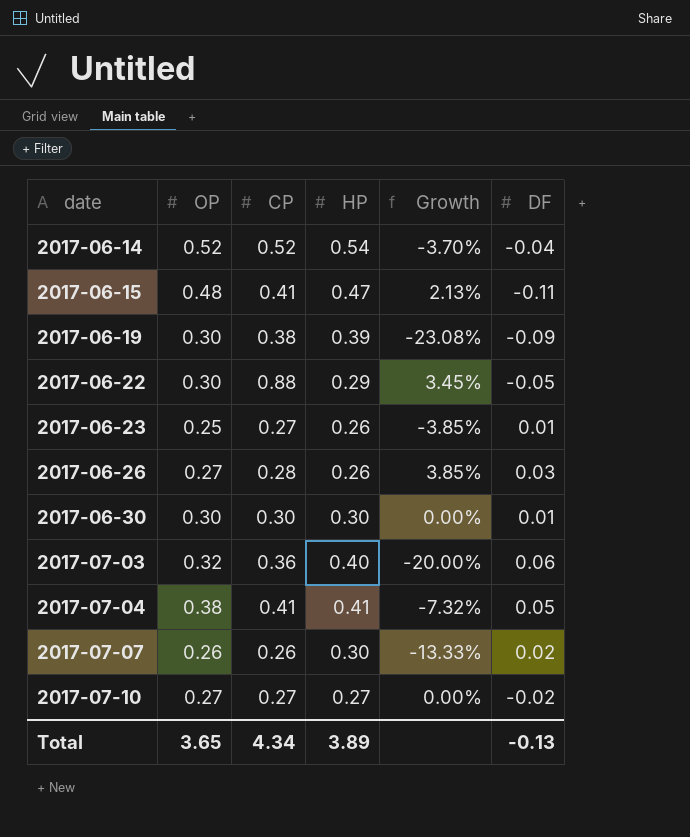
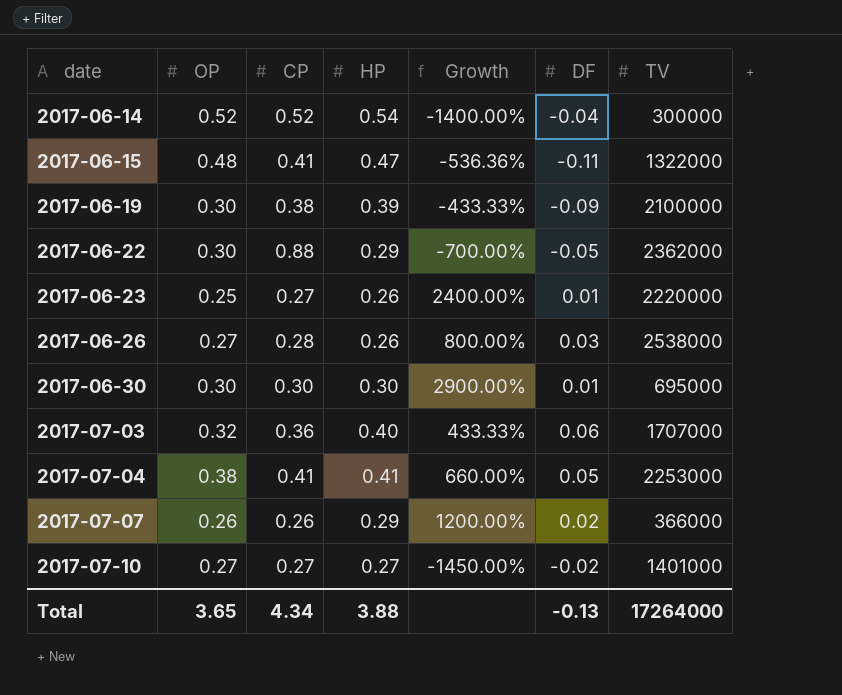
column Growth | formula: ([OP] - [HP]) / [HP] -> ([OP] - [DF]) / [DF]
column TV | position: none -> 7
2017-07-07 | HP: 0.30 -> 0.29
Total | HP: 3.89 -> 3.88

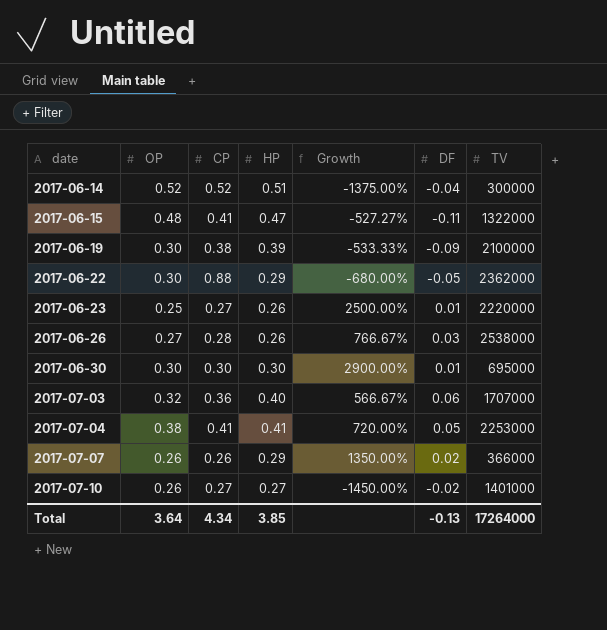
column Growth | formula: ([OP] - [DF]) / [DF] -> ([HP] - [DF]) / [DF]
2017-06-14 | HP: 0.54 -> 0.51
2017-07-10 | OP: 0.27 -> 0.26
Total | OP: 3.65 -> 3.64
Total | HP: 3.88 -> 3.85

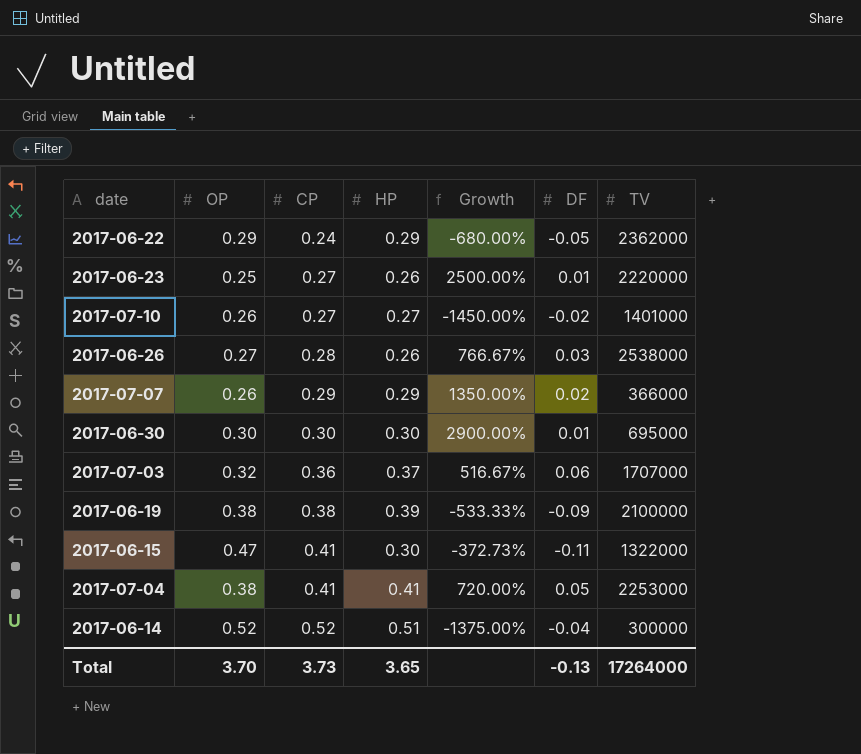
row order: date ascending -> CP ascending
2017-06-22 | OP: 0.30 -> 0.29
2017-06-22 | CP: 0.88 -> 0.24
2017-07-07 | CP: 0.26 -> 0.29
2017-07-03 | HP: 0.40 -> 0.37
2017-07-03 | Growth: 566.67% -> 516.67%
2017-06-19 | OP: 0.30 -> 0.38
2017-06-15 | OP: 0.48 -> 0.47
2017-06-15 | HP: 0.47 -> 0.30
2017-06-15 | Growth: -527.27% -> -372.73%
Total | OP: 3.64 -> 3.70
Total | CP: 4.34 -> 3.73
Total | HP: 3.85 -> 3.65

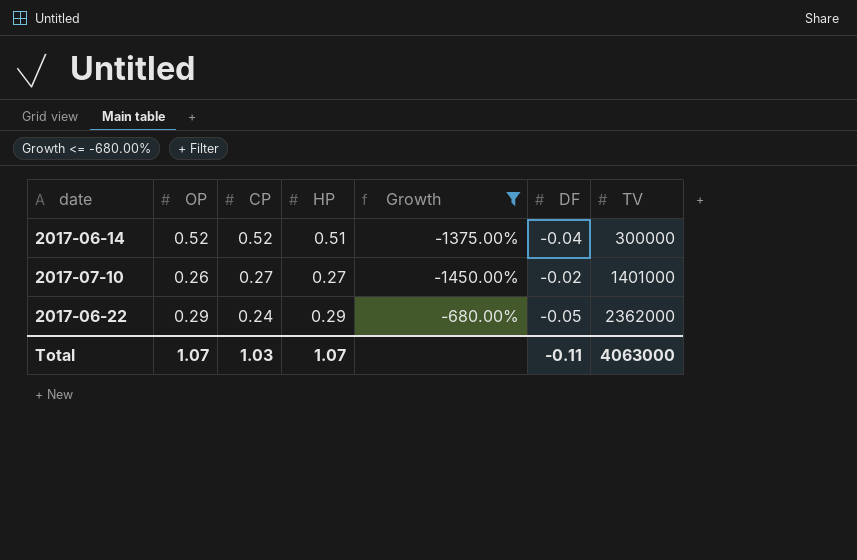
filter: none -> Growth <= -680.00%
row order: CP ascending -> CP descending
Total | OP: 3.70 -> 1.07
Total | CP: 3.73 -> 1.03
Total | HP: 3.65 -> 1.07
Total | DF: -0.13 -> -0.11
Total | TV: 17264000 -> 4063000

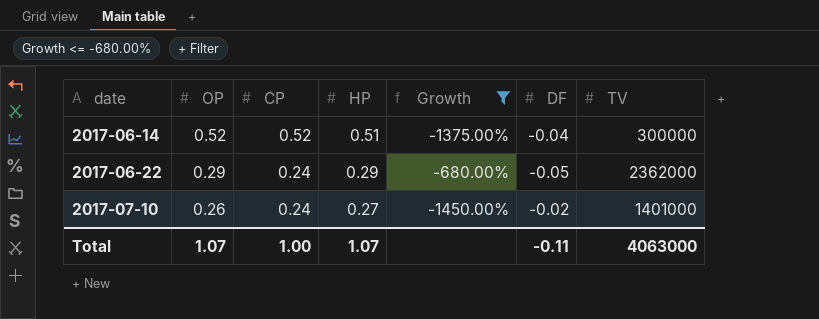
row order: CP descending -> date ascending
2017-07-10 | CP: 0.27 -> 0.24
Total | CP: 1.03 -> 1.00

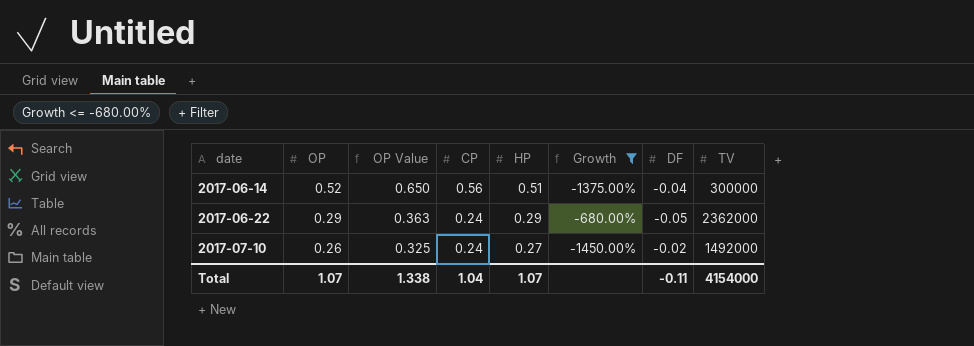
column OP Value | formula: none -> [OP] * 1.25
2017-06-14 | CP: 0.52 -> 0.56
2017-07-10 | TV: 1401000 -> 1492000
Total | CP: 1.00 -> 1.04
Total | TV: 4063000 -> 4154000

